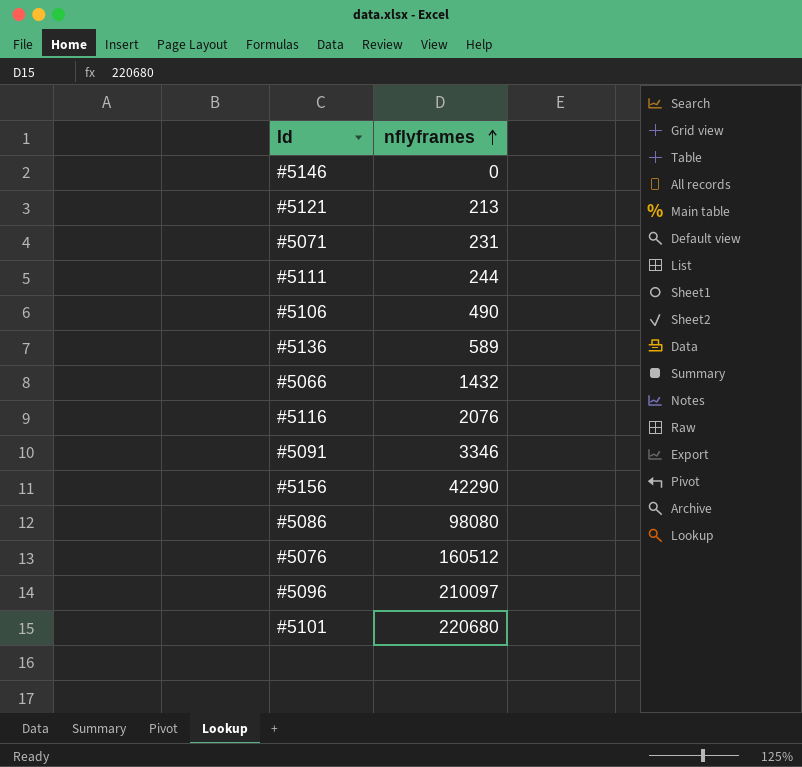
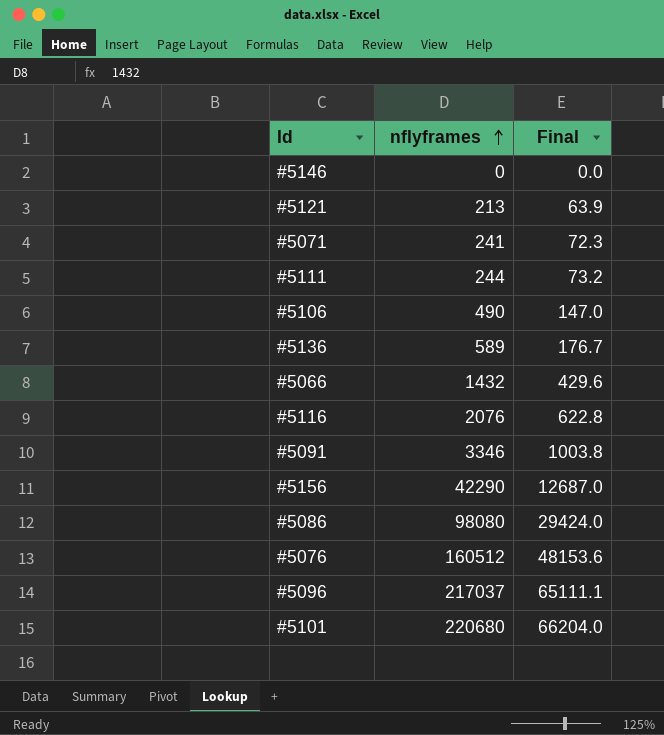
column Final | formula: none -> [nflyframes] * 0.3
#5071 | nflyframes: 231 -> 241
#5096 | nflyframes: 210097 -> 217037

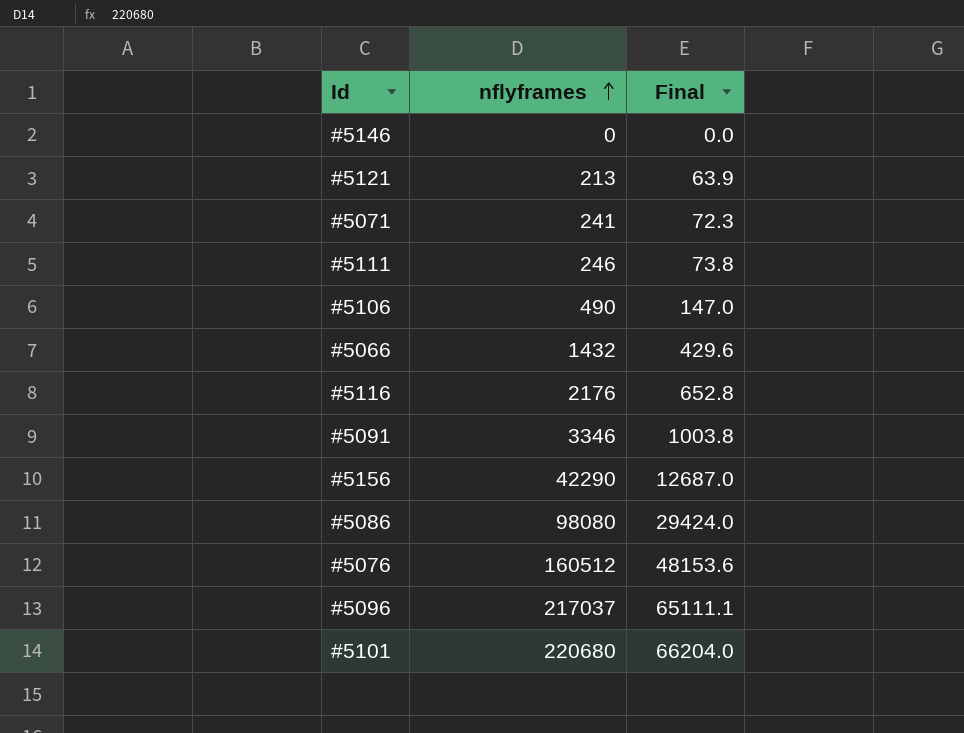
row #5136: 589 | 176.7 -> none
#5111 | nflyframes: 244 -> 246
#5111 | Final: 73.2 -> 73.8
#5116 | nflyframes: 2076 -> 2176
#5116 | Final: 622.8 -> 652.8

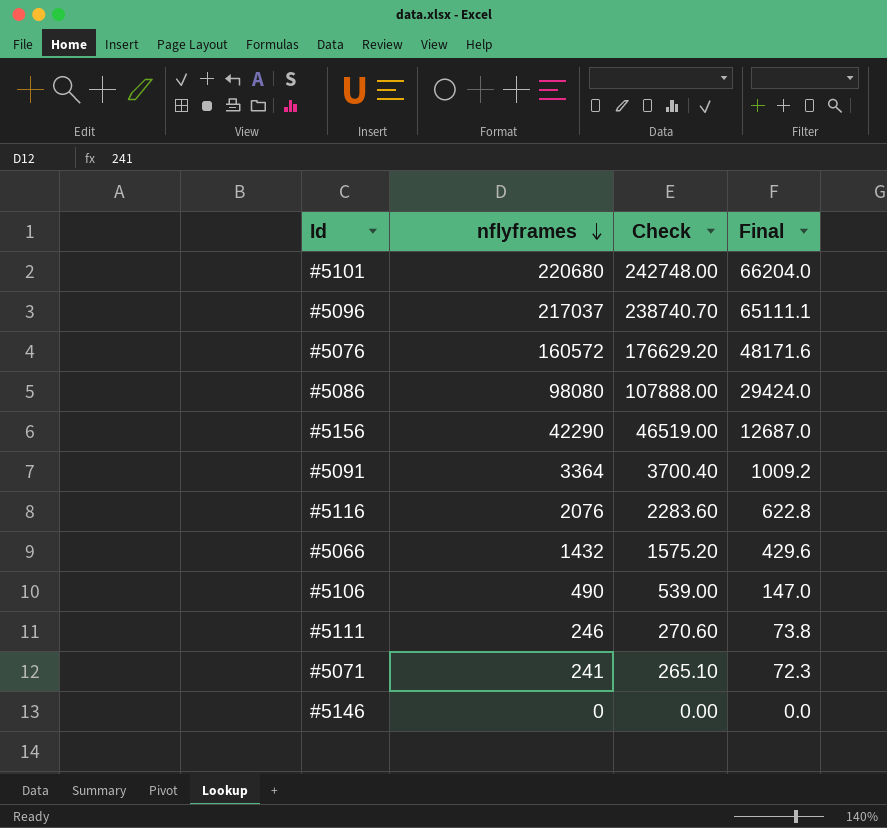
row order: nflyframes ascending -> nflyframes descending
column Check | formula: none -> [nflyframes] * 1.1
row #5121: 213 | 63.9 -> none
#5076 | nflyframes: 160512 -> 160572
#5076 | Final: 48153.6 -> 48171.6
#5091 | nflyframes: 3346 -> 3364
#5091 | Final: 1003.8 -> 1009.2
#5116 | nflyframes: 2176 -> 2076
#5116 | Final: 652.8 -> 622.8

